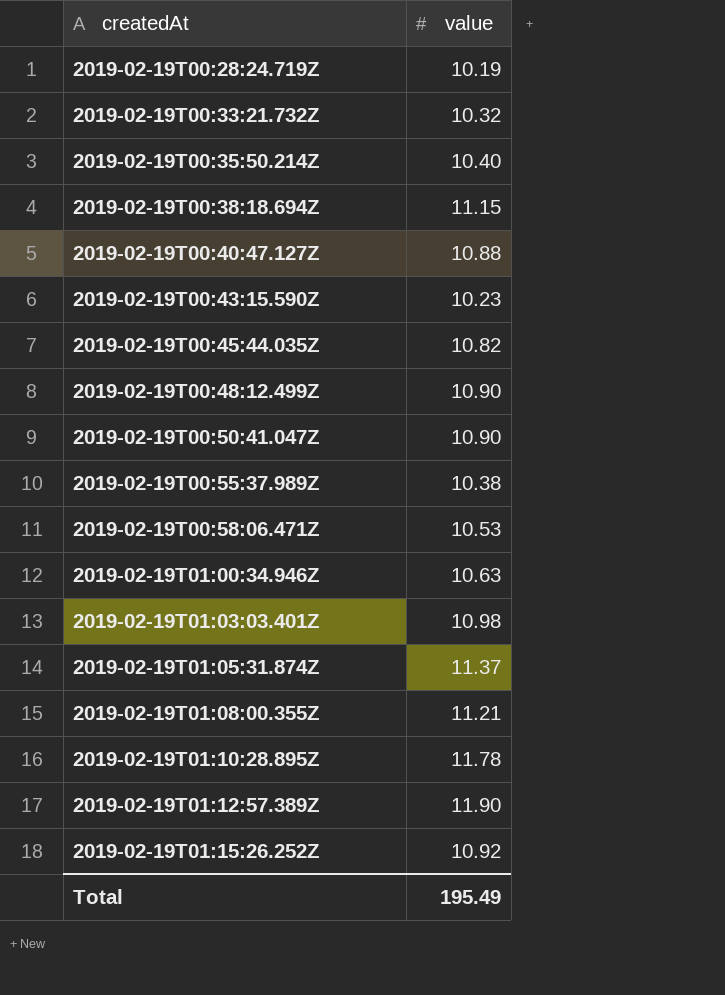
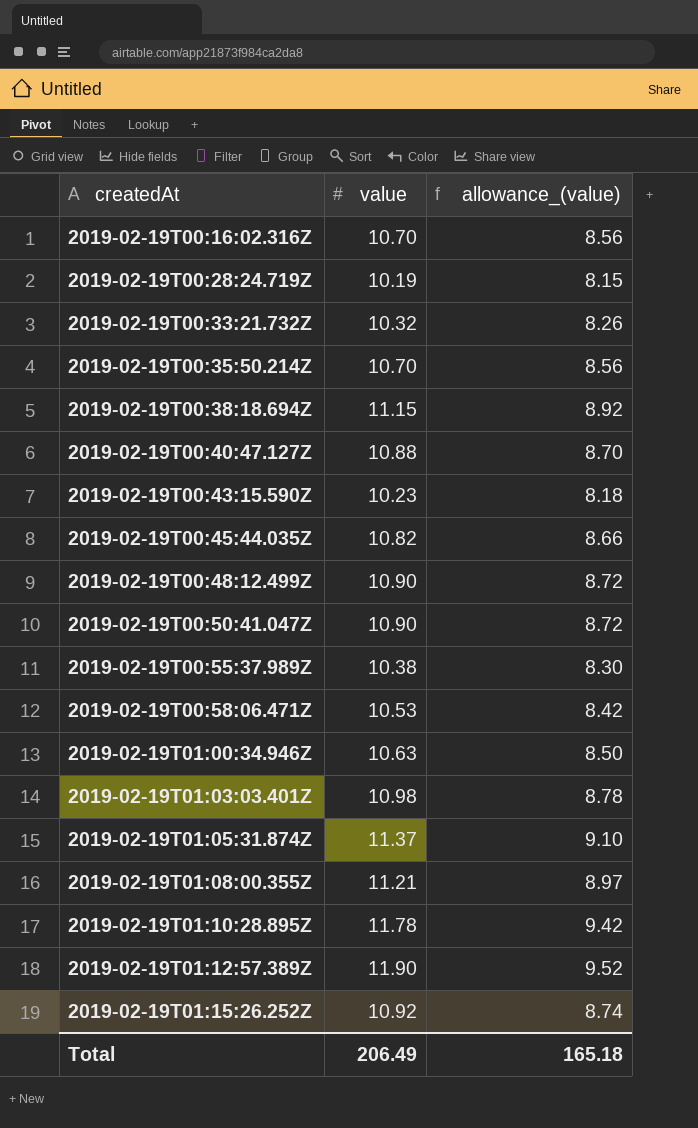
column allowance_(value) | formula: none -> [value] * 0.8
row 2019-02-19T00:16:02.316Z: none -> 10.70 | 8.56
2019-02-19T00:35:50.214Z | value: 10.40 -> 10.70
Total | value: 195.49 -> 206.49

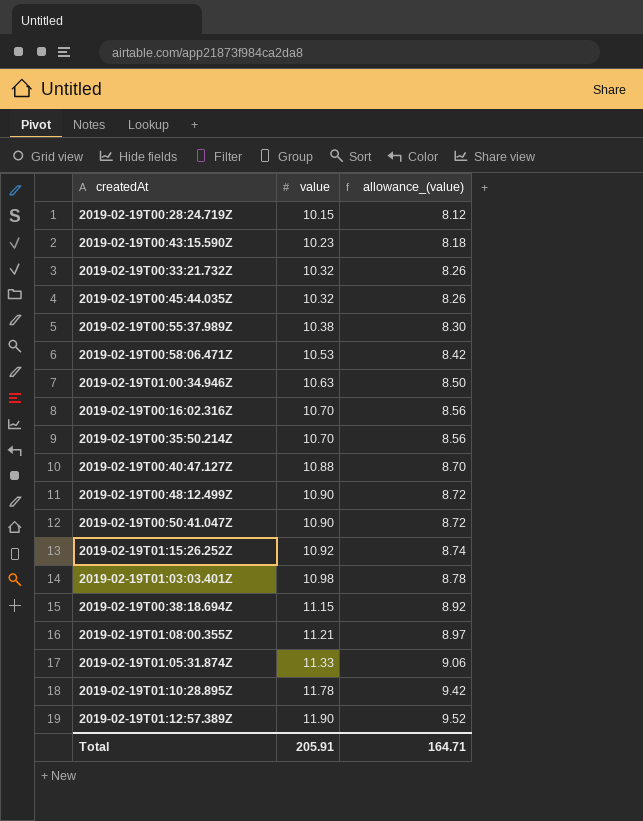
row order: createdAt ascending -> value ascending
2019-02-19T00:28:24.719Z | value: 10.19 -> 10.15
2019-02-19T00:28:24.719Z | allowance_(value): 8.15 -> 8.12
2019-02-19T00:45:44.035Z | value: 10.82 -> 10.32
2019-02-19T00:45:44.035Z | allowance_(value): 8.66 -> 8.26
2019-02-19T01:05:31.874Z | value: 11.37 -> 11.33
2019-02-19T01:05:31.874Z | allowance_(value): 9.10 -> 9.06
Total | value: 206.49 -> 205.91
Total | allowance_(value): 165.18 -> 164.71

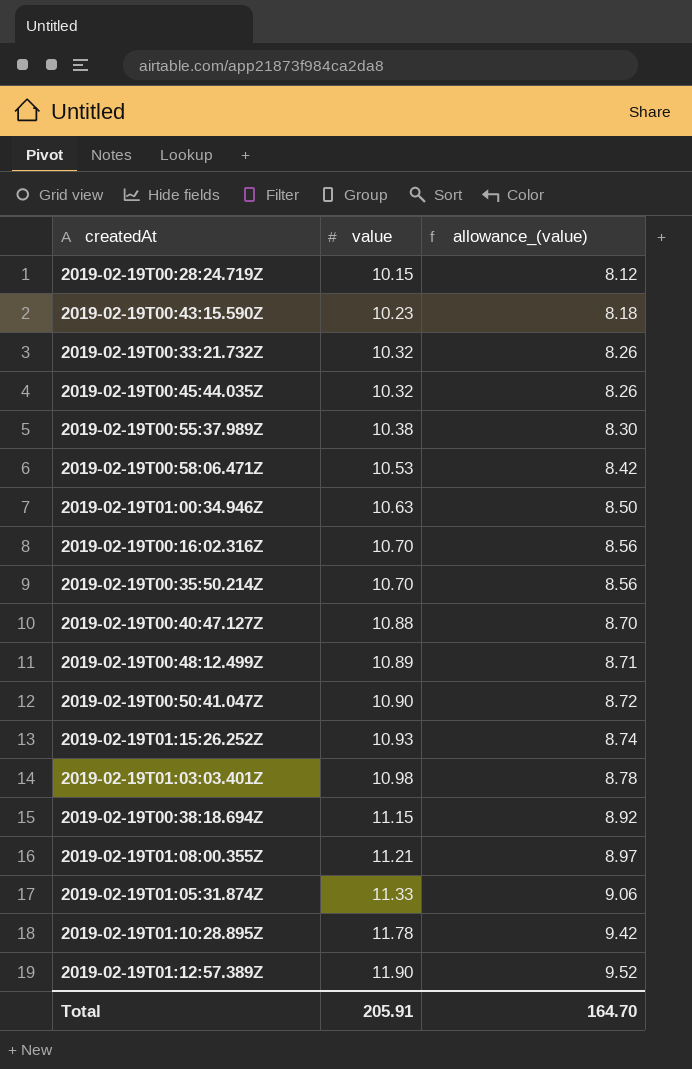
2019-02-19T00:48:12.499Z | value: 10.90 -> 10.89
2019-02-19T00:48:12.499Z | allowance_(value): 8.72 -> 8.71
2019-02-19T01:15:26.252Z | value: 10.92 -> 10.93
Total | allowance_(value): 164.71 -> 164.70

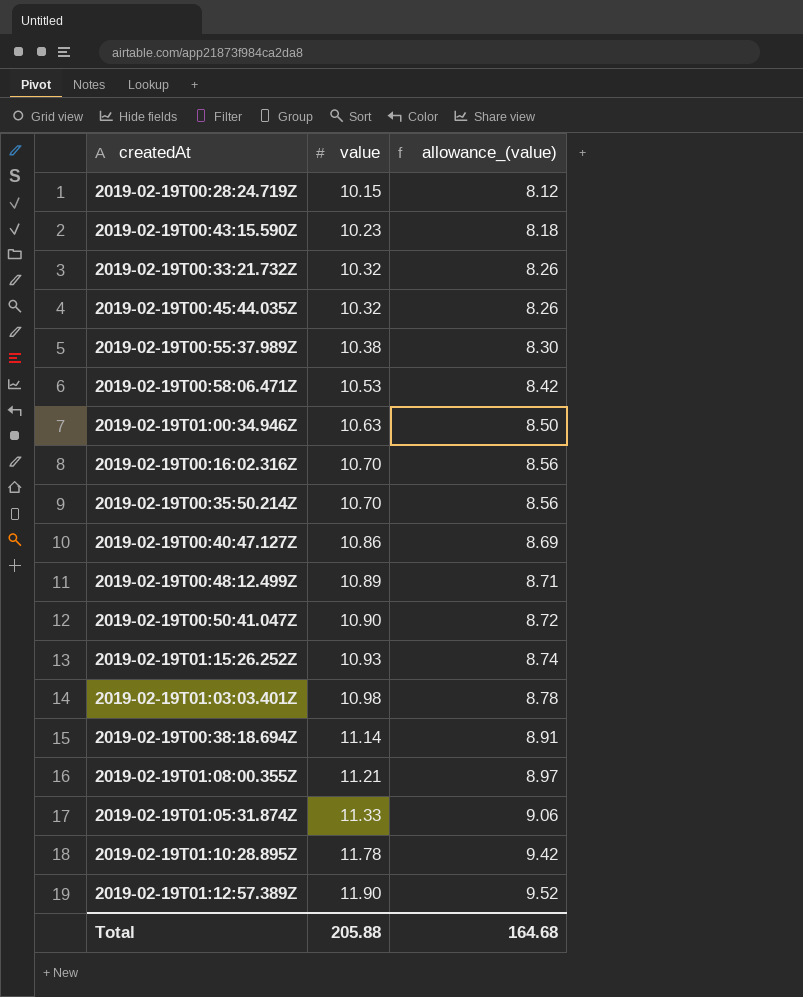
2019-02-19T00:40:47.127Z | value: 10.88 -> 10.86
2019-02-19T00:40:47.127Z | allowance_(value): 8.70 -> 8.69
2019-02-19T00:38:18.694Z | value: 11.15 -> 11.14
2019-02-19T00:38:18.694Z | allowance_(value): 8.92 -> 8.91
Total | value: 205.91 -> 205.88
Total | allowance_(value): 164.70 -> 164.68

